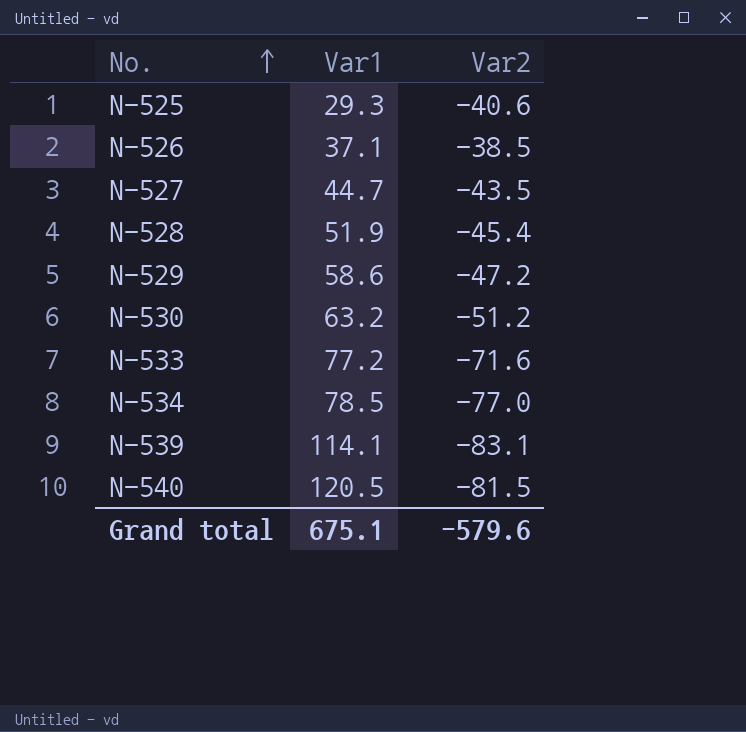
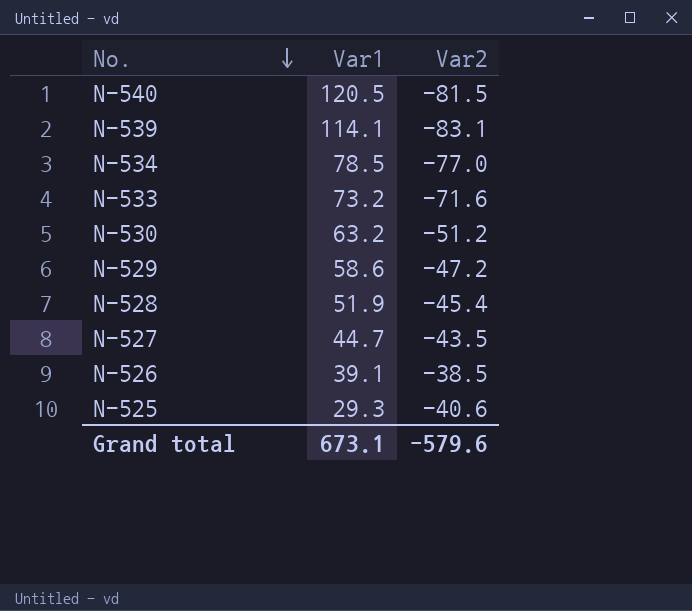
row order: No. ascending -> No. descending
N-533 | Var1: 77.2 -> 73.2
N-526 | Var1: 37.1 -> 39.1
Grand total | Var1: 675.1 -> 673.1

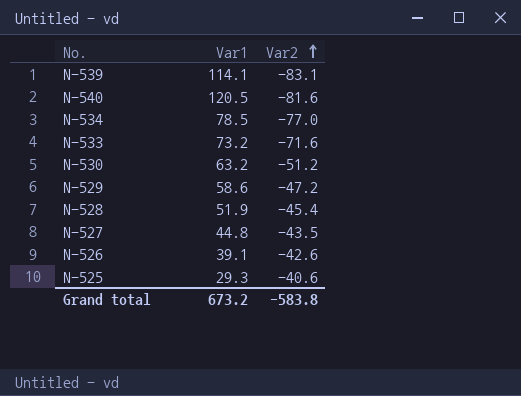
row order: No. descending -> Var2 ascending
N-540 | Var2: -81.5 -> -81.6
N-527 | Var1: 44.7 -> 44.8
N-526 | Var2: -38.5 -> -42.6
Grand total | Var1: 673.1 -> 673.2
Grand total | Var2: -579.6 -> -583.8

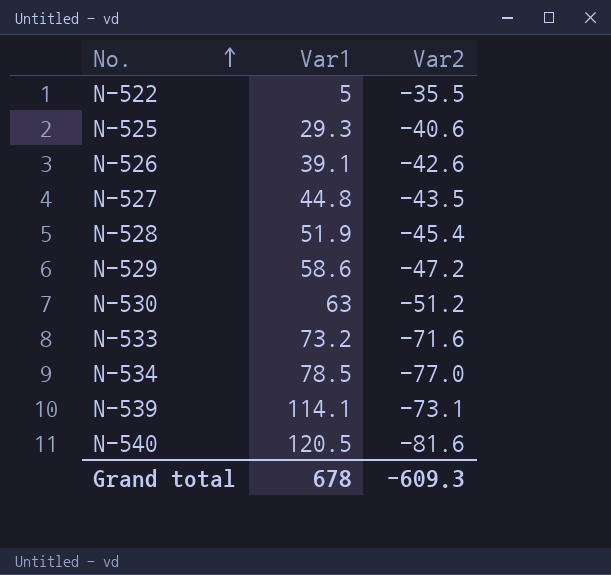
row order: Var2 ascending -> No. ascending
row N-522: none -> 5 | -35.5
N-530 | Var1: 63.2 -> 63
N-539 | Var2: -83.1 -> -73.1
Grand total | Var1: 673.2 -> 678
Grand total | Var2: -583.8 -> -609.3

